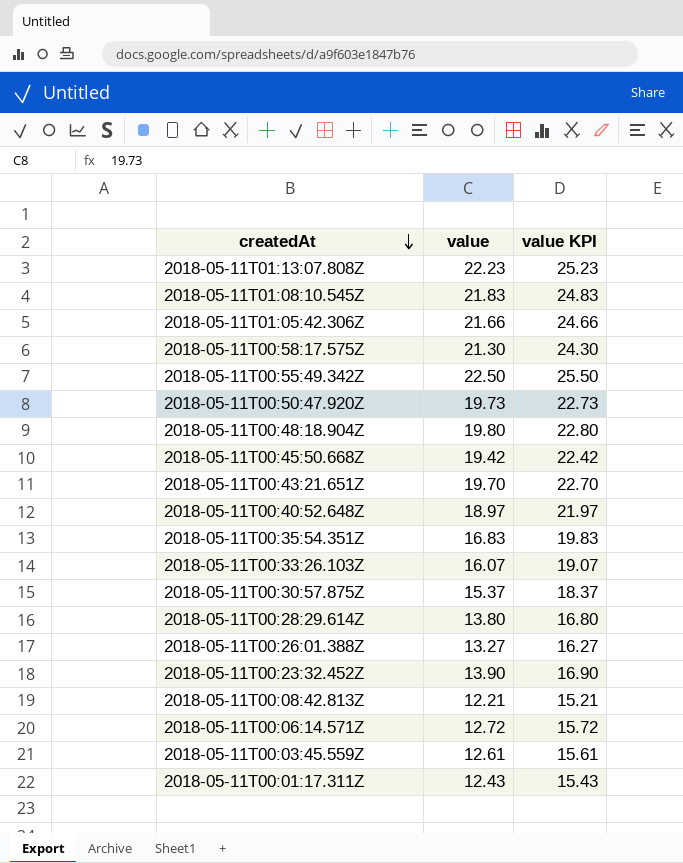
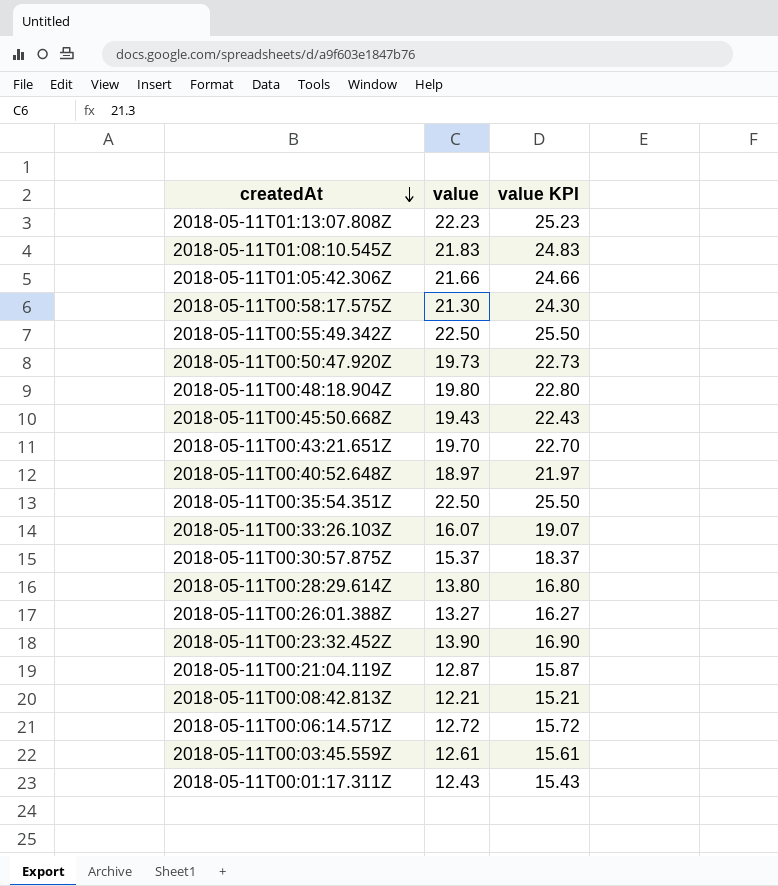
2018-05-11T00:45:50.668Z | value: 19.42 -> 19.43
2018-05-11T00:45:50.668Z | value KPI: 22.42 -> 22.43
2018-05-11T00:35:54.351Z | value: 16.83 -> 22.50
2018-05-11T00:35:54.351Z | value KPI: 19.83 -> 25.50
row 2018-05-11T00:21:04.119Z: none -> 12.87 | 15.87

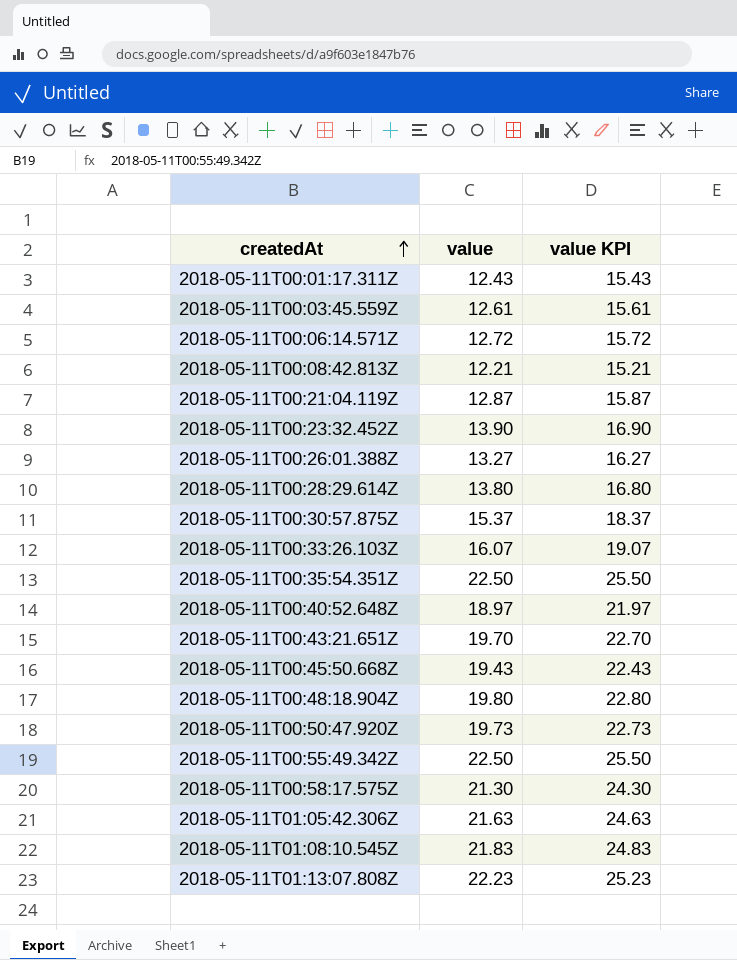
row order: createdAt descending -> createdAt ascending
2018-05-11T01:05:42.306Z | value: 21.66 -> 21.63
2018-05-11T01:05:42.306Z | value KPI: 24.66 -> 24.63

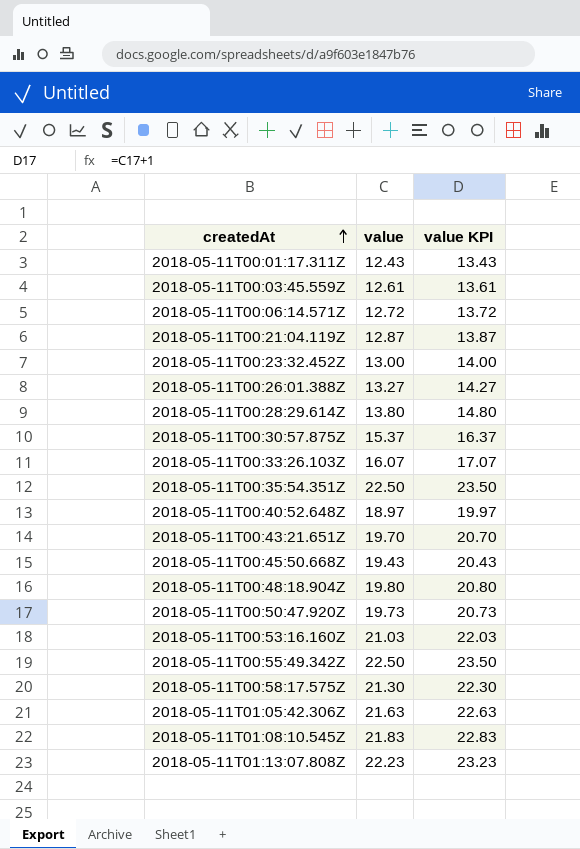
column value KPI | formula: [value] + 3 -> [value] + 1
row 2018-05-11T00:08:42.813Z: 12.21 | 15.21 -> none
2018-05-11T00:23:32.452Z | value: 13.90 -> 13.00
row 2018-05-11T00:53:16.160Z: none -> 21.03 | 22.03

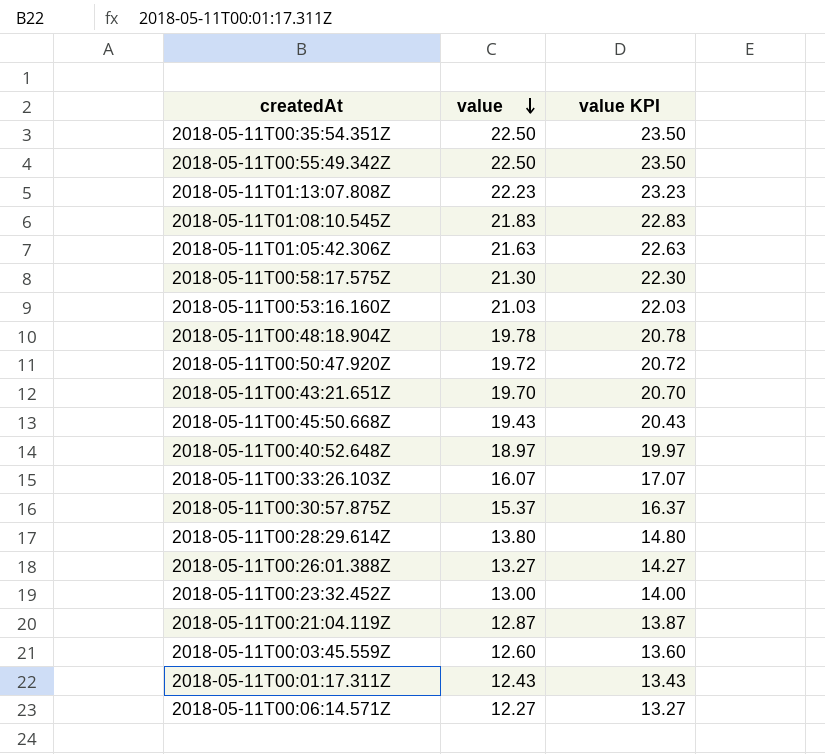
row order: createdAt ascending -> value descending
2018-05-11T00:48:18.904Z | value: 19.80 -> 19.78
2018-05-11T00:48:18.904Z | value KPI: 20.80 -> 20.78
2018-05-11T00:50:47.920Z | value: 19.73 -> 19.72
2018-05-11T00:50:47.920Z | value KPI: 20.73 -> 20.72
2018-05-11T00:03:45.559Z | value: 12.61 -> 12.60
2018-05-11T00:03:45.559Z | value KPI: 13.61 -> 13.60
2018-05-11T00:06:14.571Z | value: 12.72 -> 12.27
2018-05-11T00:06:14.571Z | value KPI: 13.72 -> 13.27

